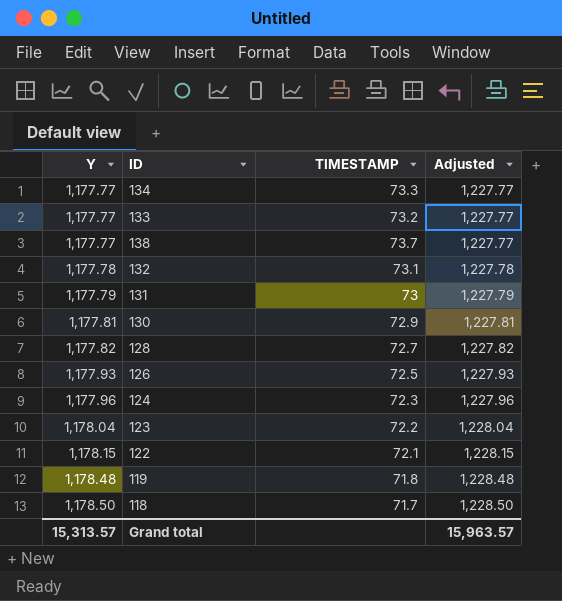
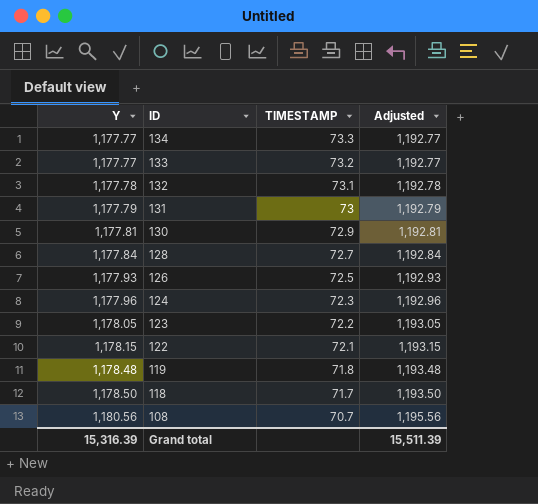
column Adjusted | formula: [Y] + 50 -> [Y] + 15
row 138: 1,177.77 | 73.7 | 1,227.77 -> none
128 | Y: 1,177.82 -> 1,177.84
123 | Y: 1,178.04 -> 1,178.05
row 108: none -> 1,180.56 | 70.7 | 1,195.56
Grand total | Y: 15,313.57 -> 15,316.39
Grand total | Adjusted: 15,963.57 -> 15,511.39

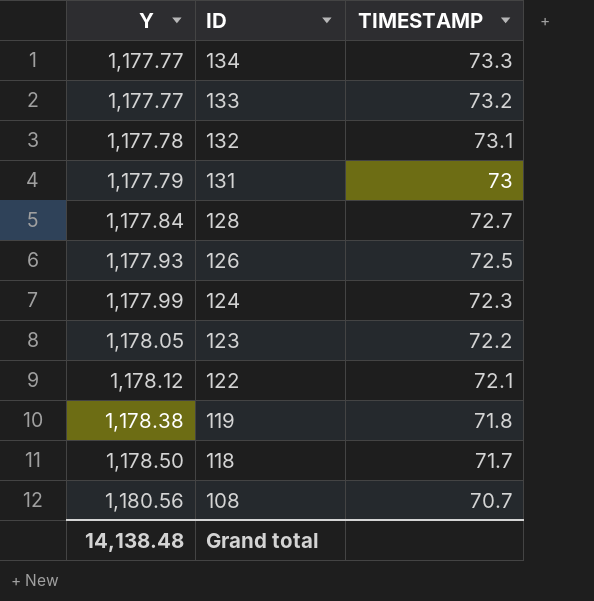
column Adjusted | formula: [Y] + 15 -> none
row 130: 1,177.81 | 72.9 | 1,192.81 -> none
124 | Y: 1,177.96 -> 1,177.99
122 | Y: 1,178.15 -> 1,178.12
119 | Y: 1,178.48 -> 1,178.38
Grand total | Y: 15,316.39 -> 14,138.48

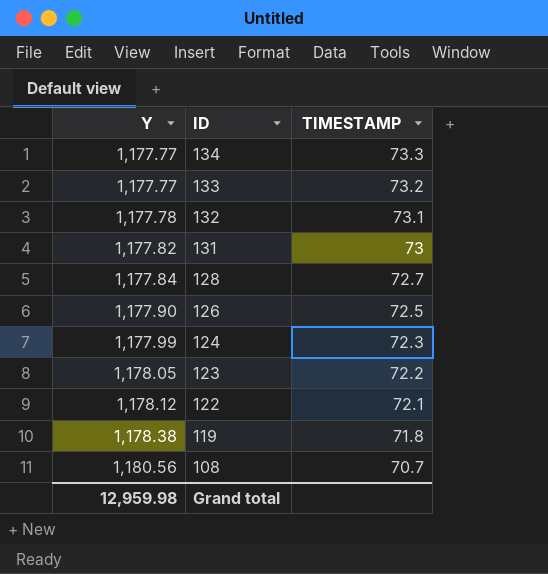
row 118: 1,178.50 | 71.7 -> none
131 | Y: 1,177.79 -> 1,177.82
126 | Y: 1,177.93 -> 1,177.90
Grand total | Y: 14,138.48 -> 12,959.98

